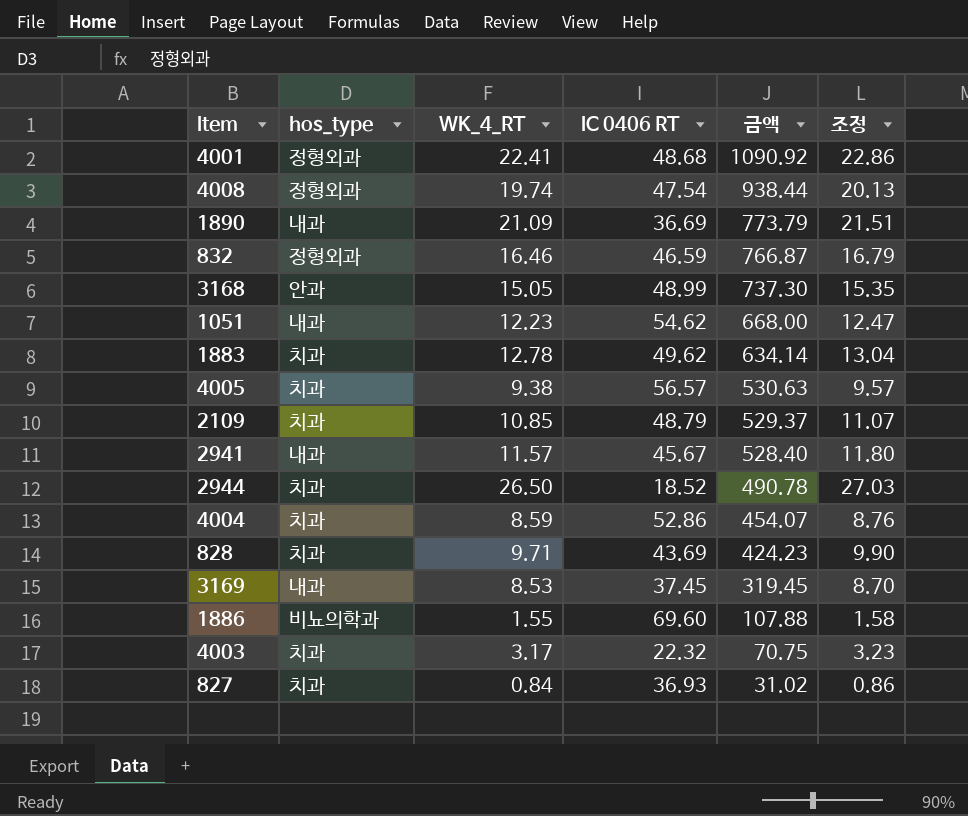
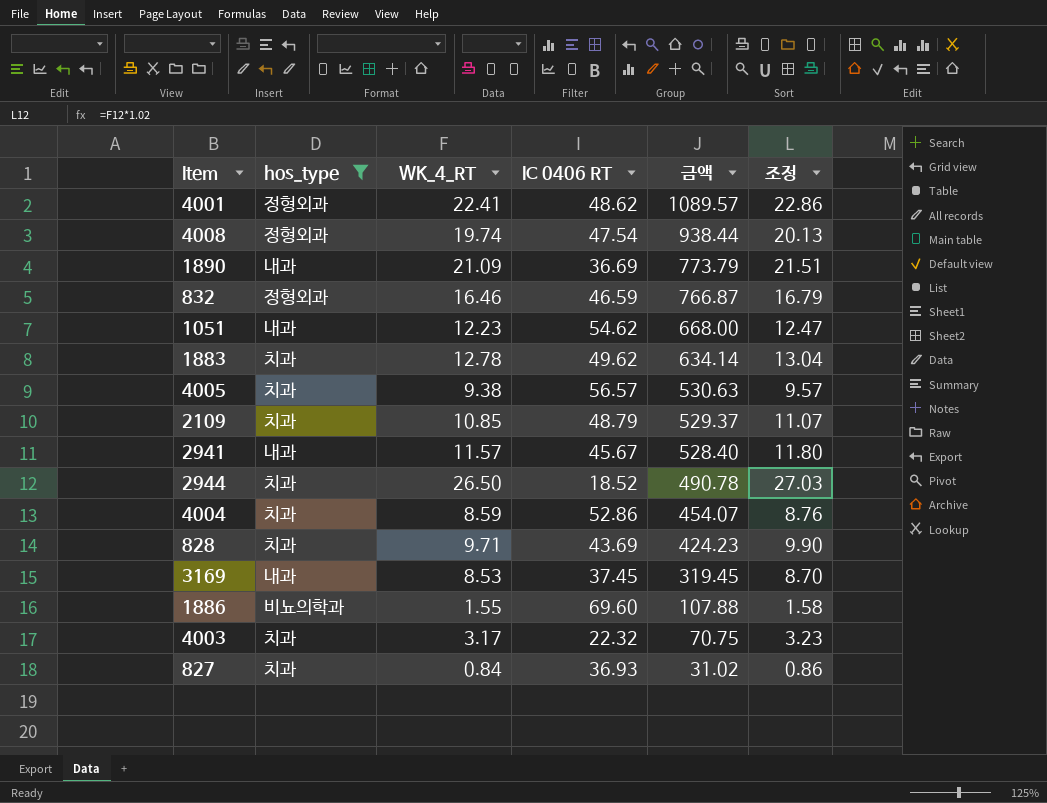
filter: none -> hos_type != 안과
4001 | IC 0406 RT: 48.68 -> 48.62
4001 | 금액: 1090.92 -> 1089.57

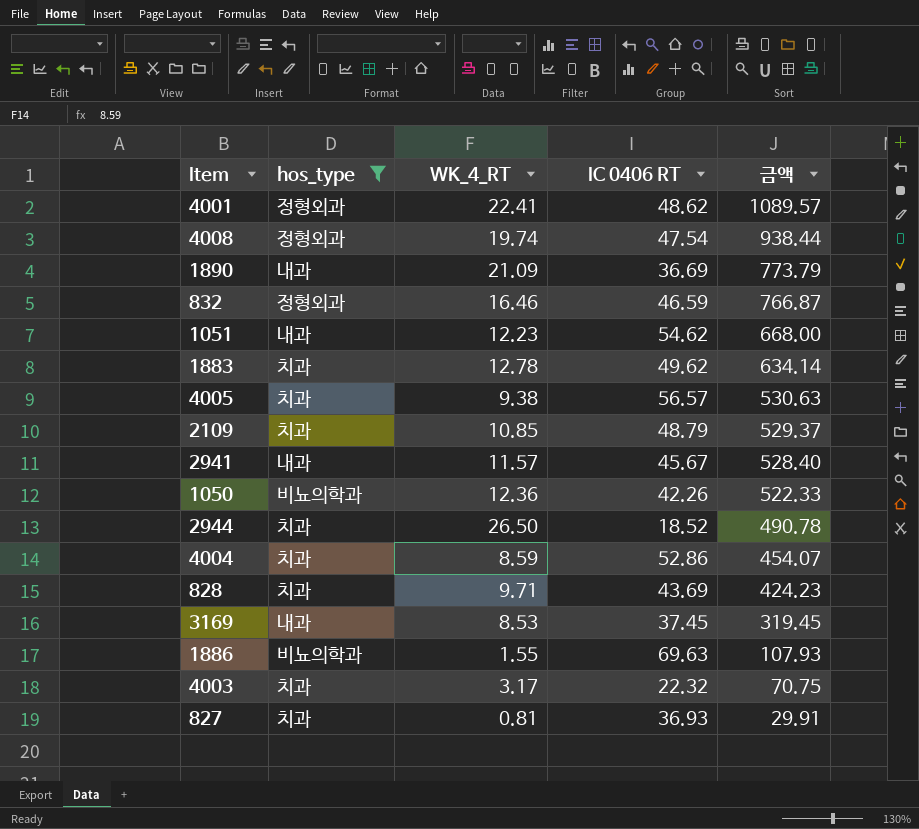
column 조정 | formula: [WK_4_RT] * 1.02 -> none
row 1050: none -> 비뇨의학과 | 12.36 | 42.26 | 522.33
1886 | IC 0406 RT: 69.60 -> 69.63
1886 | 금액: 107.88 -> 107.93
827 | WK_4_RT: 0.84 -> 0.81
827 | 금액: 31.02 -> 29.91

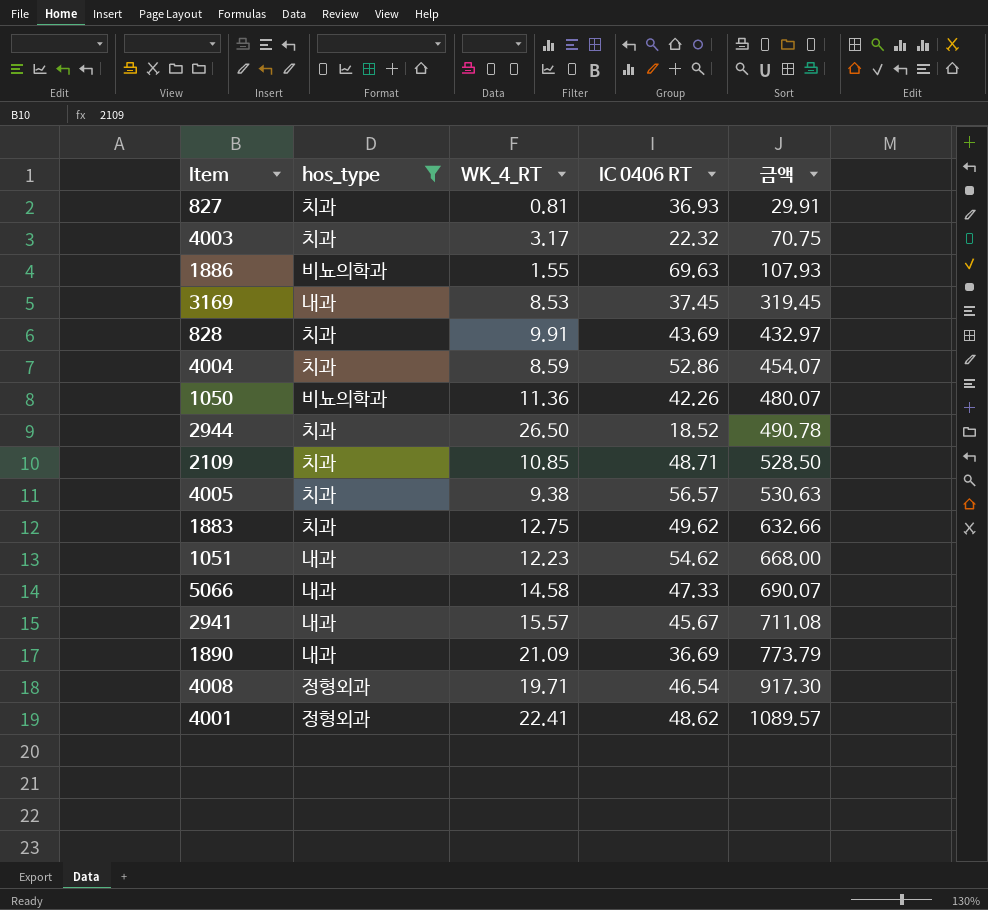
row order: 금액 descending -> 금액 ascending
row 832: 정형외과 | 16.46 | 46.59 | 766.87 -> none
828 | WK_4_RT: 9.71 -> 9.91
828 | 금액: 424.23 -> 432.97
1050 | WK_4_RT: 12.36 -> 11.36
1050 | 금액: 522.33 -> 480.07
2109 | IC 0406 RT: 48.79 -> 48.71
2109 | 금액: 529.37 -> 528.50
1883 | WK_4_RT: 12.78 -> 12.75
1883 | 금액: 634.14 -> 632.66
row 5066: none -> 내과 | 14.58 | 47.33 | 690.07
2941 | WK_4_RT: 11.57 -> 15.57
2941 | 금액: 528.40 -> 711.08
4008 | WK_4_RT: 19.74 -> 19.71
4008 | IC 0406 RT: 47.54 -> 46.54
4008 | 금액: 938.44 -> 917.30

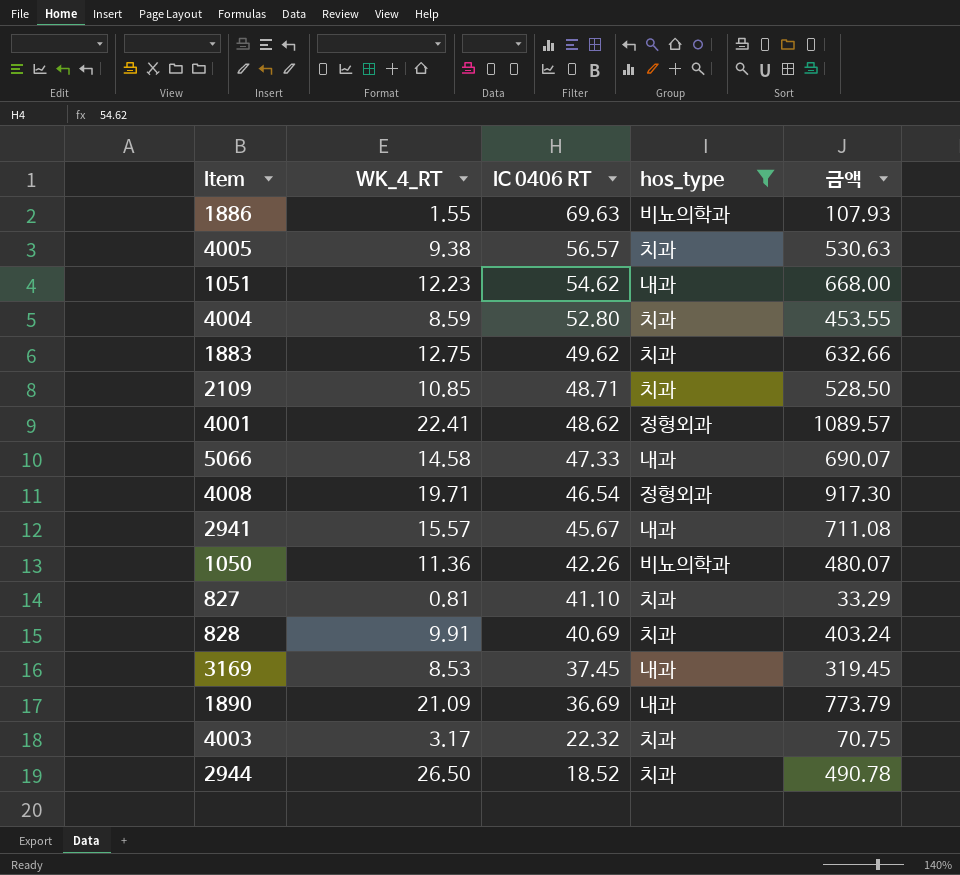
row order: 금액 ascending -> IC 0406 RT descending
column hos_type | position: 2 -> 4
4004 | IC 0406 RT: 52.86 -> 52.80
4004 | 금액: 454.07 -> 453.55
827 | IC 0406 RT: 36.93 -> 41.10
827 | 금액: 29.91 -> 33.29
828 | IC 0406 RT: 43.69 -> 40.69
828 | 금액: 432.97 -> 403.24

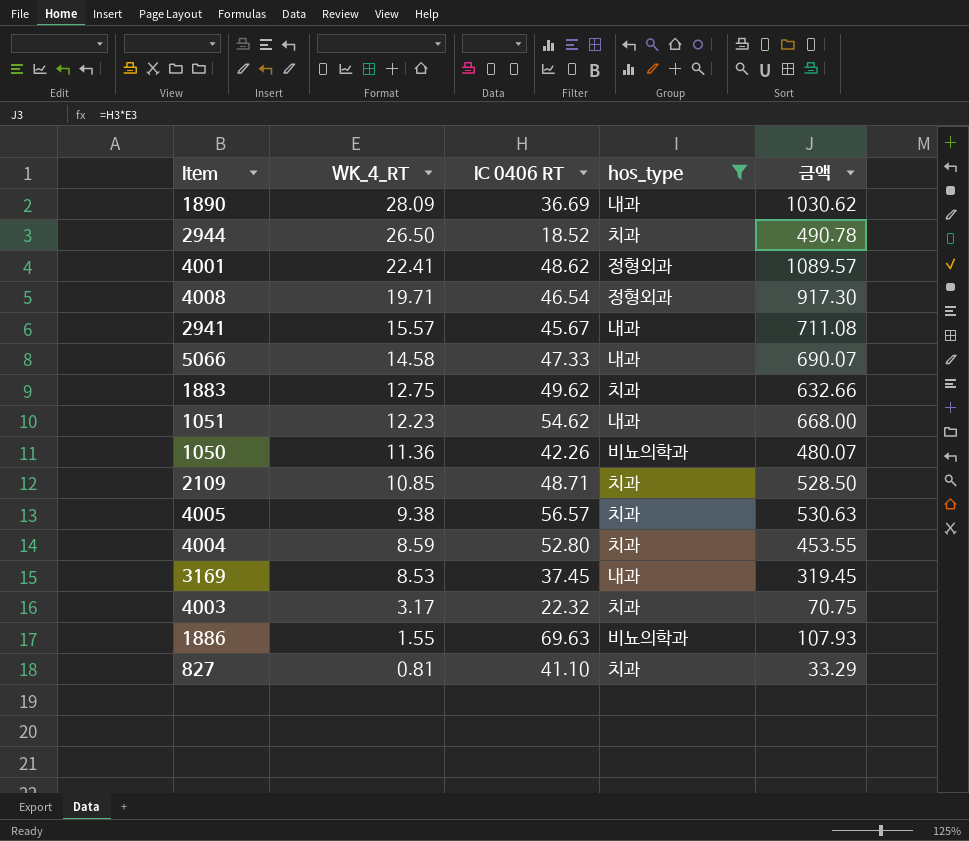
row order: IC 0406 RT descending -> WK_4_RT descending
row 828: 9.91 | 40.69 | 치과 | 403.24 -> none
1890 | WK_4_RT: 21.09 -> 28.09
1890 | 금액: 773.79 -> 1030.62

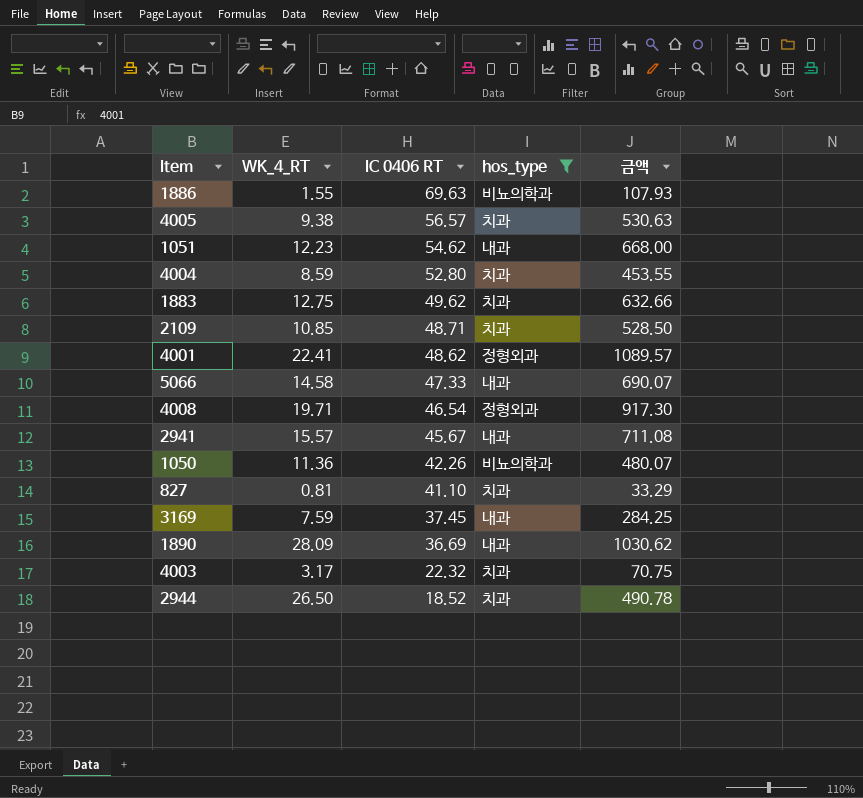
row order: WK_4_RT descending -> IC 0406 RT descending
3169 | WK_4_RT: 8.53 -> 7.59
3169 | 금액: 319.45 -> 284.25

